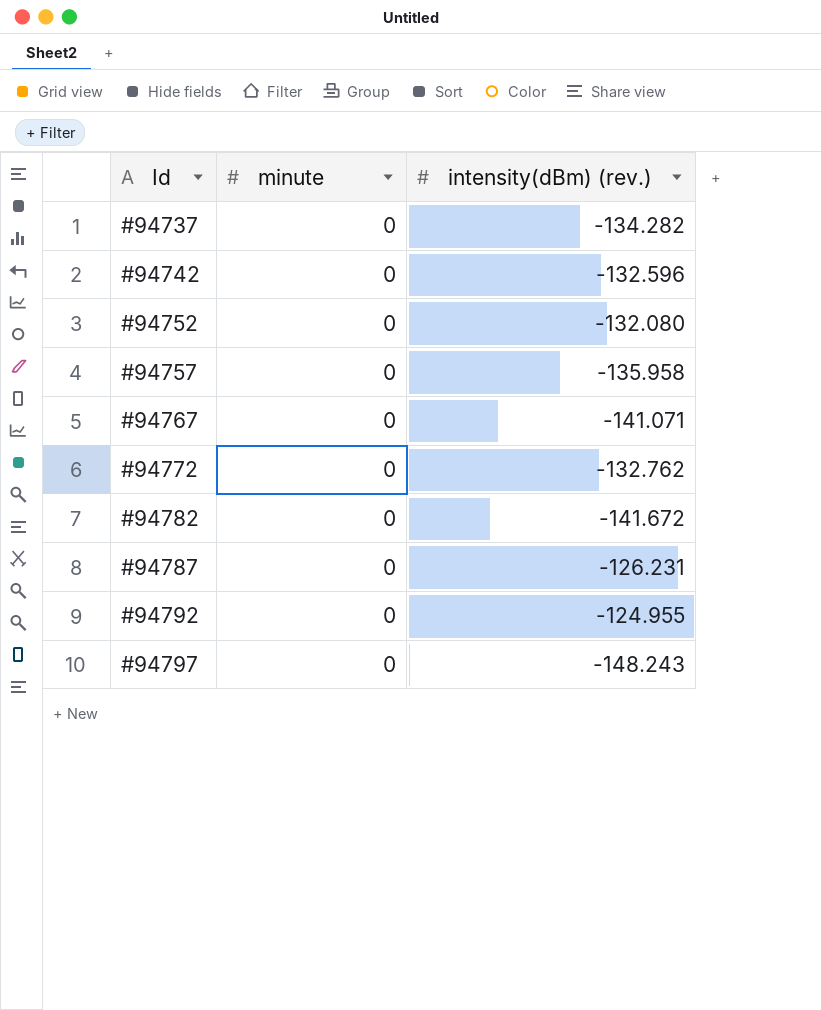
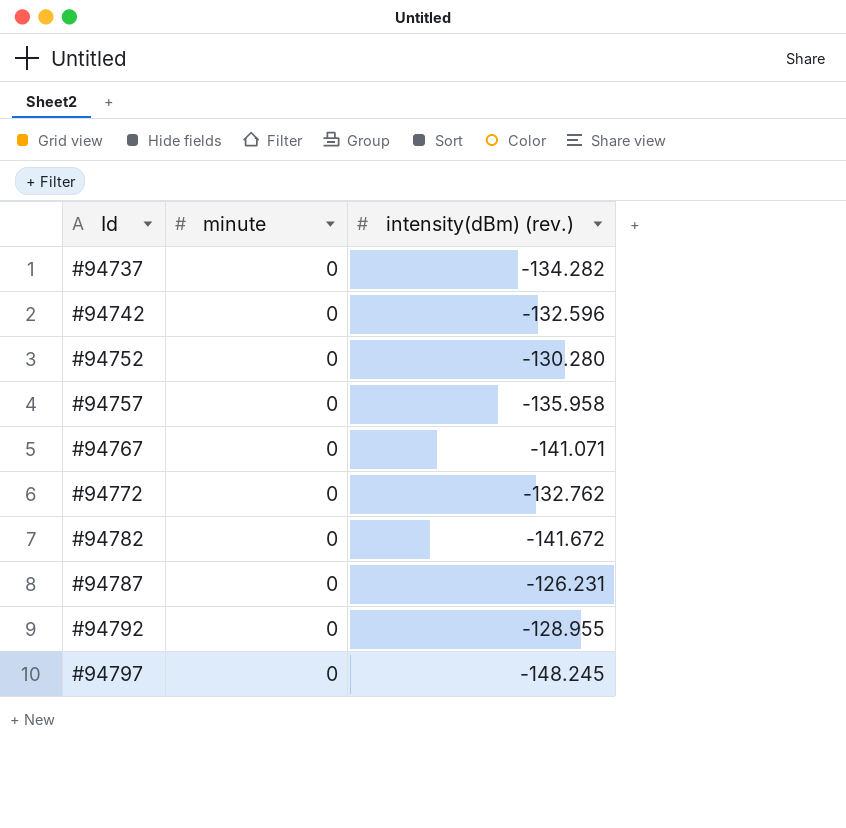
#94752 | intensity(dBm) (rev.): -132.080 -> -130.280
#94792 | intensity(dBm) (rev.): -124.955 -> -128.955
#94797 | intensity(dBm) (rev.): -148.243 -> -148.245

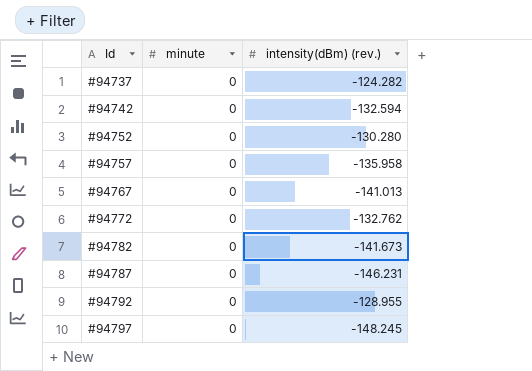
#94737 | intensity(dBm) (rev.): -134.282 -> -124.282
#94742 | intensity(dBm) (rev.): -132.596 -> -132.594
#94767 | intensity(dBm) (rev.): -141.071 -> -141.013
#94782 | intensity(dBm) (rev.): -141.672 -> -141.673
#94787 | intensity(dBm) (rev.): -126.231 -> -146.231

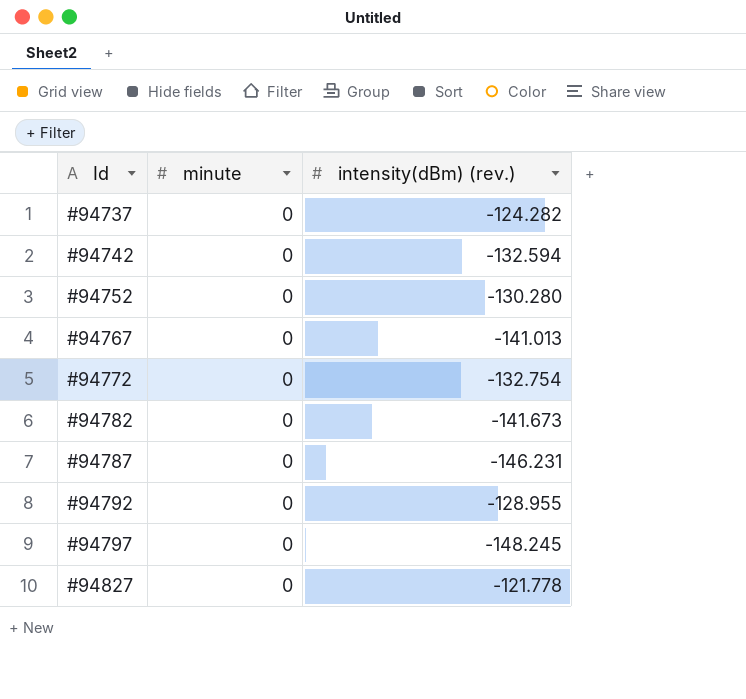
row #94757: 0 | -135.958 -> none
#94772 | intensity(dBm) (rev.): -132.762 -> -132.754
row #94827: none -> 0 | -121.778

